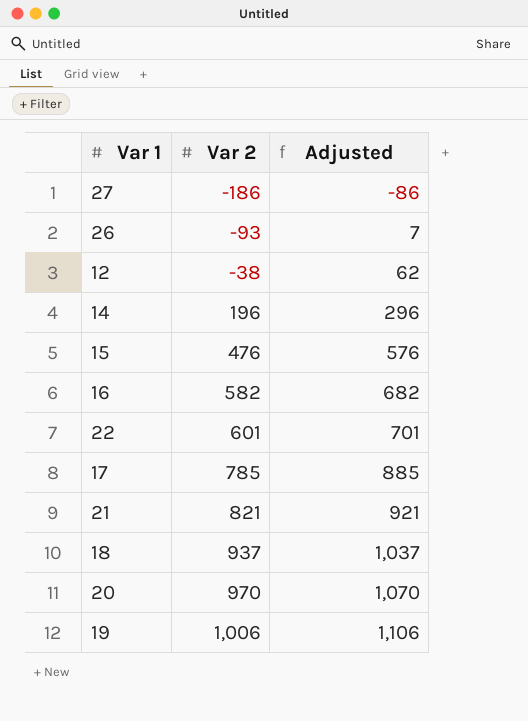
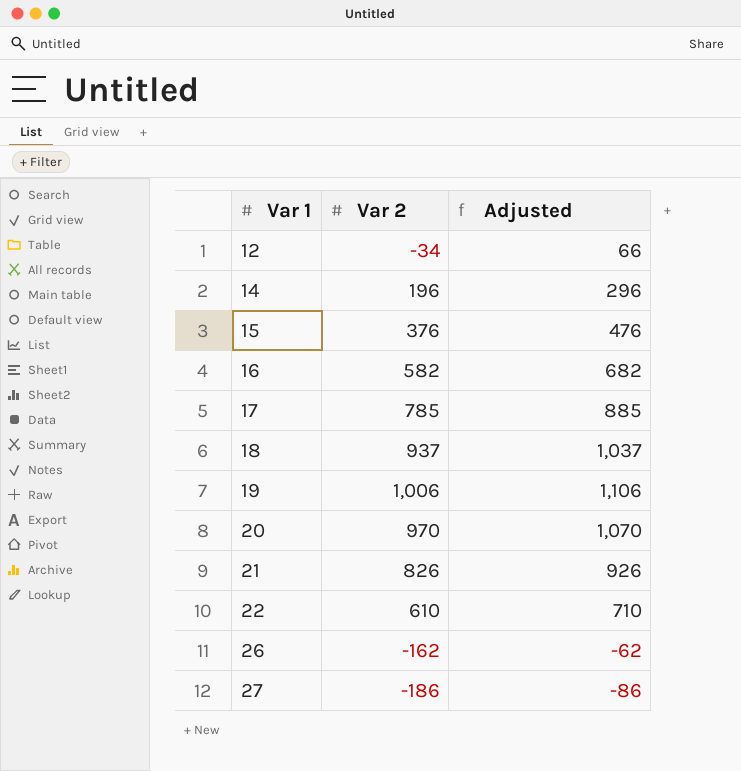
row order: Var 2 ascending -> Var 1 ascending
12 | Var 2: -38 -> -34
12 | Adjusted: 62 -> 66
15 | Var 2: 476 -> 376
15 | Adjusted: 576 -> 476
21 | Var 2: 821 -> 826
21 | Adjusted: 921 -> 926
22 | Var 2: 601 -> 610
22 | Adjusted: 701 -> 710
26 | Var 2: -93 -> -162
26 | Adjusted: 7 -> -62

